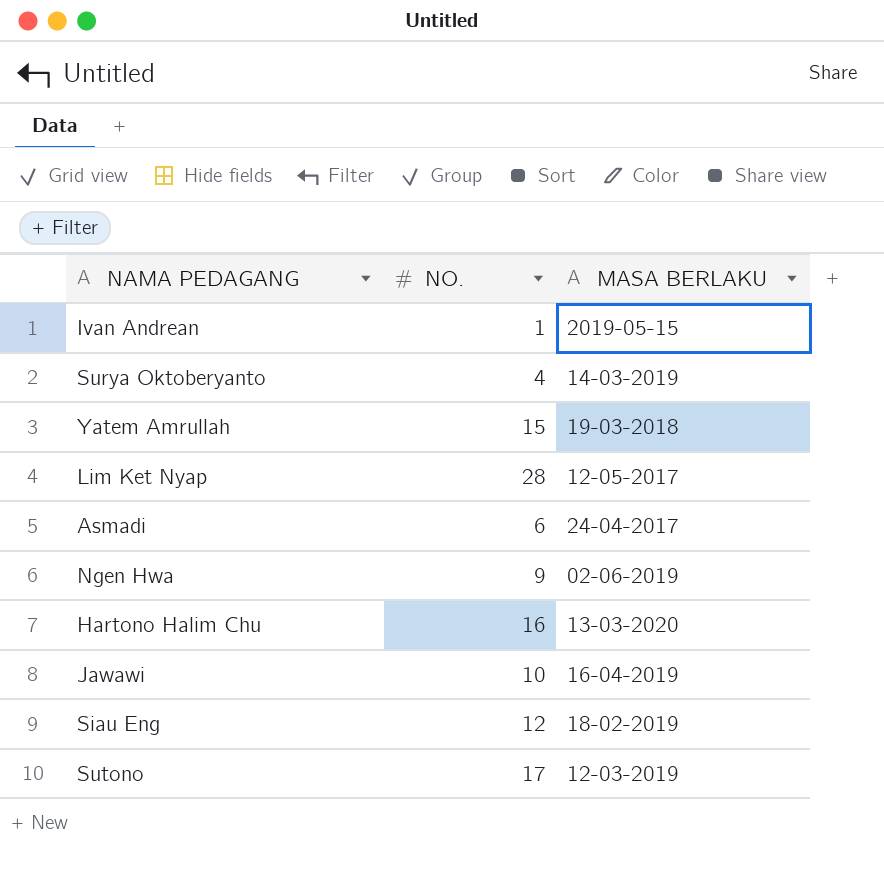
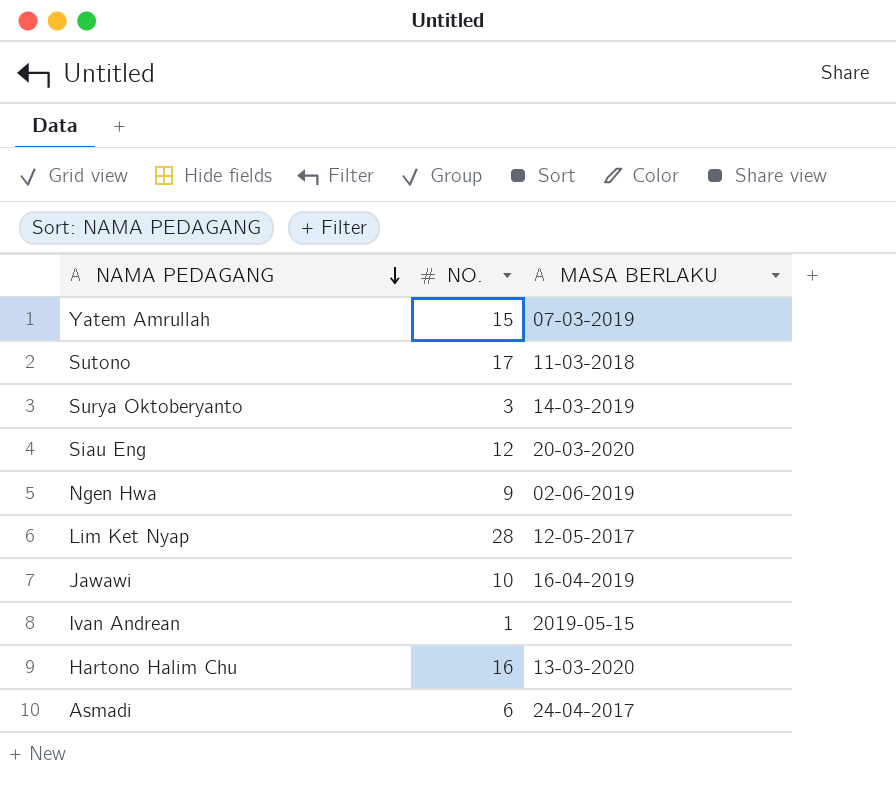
row order: none -> NAMA PEDAGANG descending
Yatem Amrullah | MASA BERLAKU: 19-03-2018 -> 07-03-2019
Sutono | MASA BERLAKU: 12-03-2019 -> 11-03-2018
Surya Oktoberyanto | NO.: 4 -> 3
Siau Eng | MASA BERLAKU: 18-02-2019 -> 20-03-2020

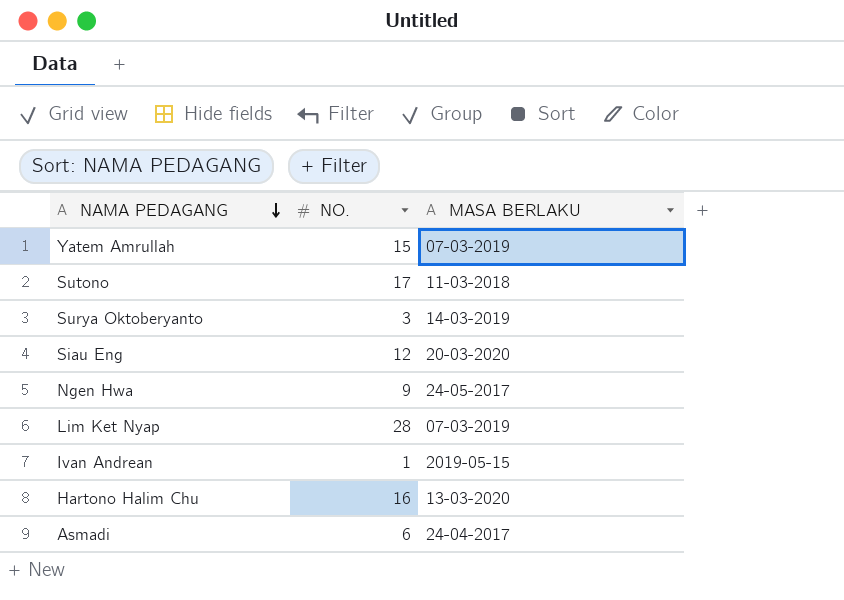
row Jawawi: 10 | 16-04-2019 -> none
Ngen Hwa | MASA BERLAKU: 02-06-2019 -> 24-05-2017
Lim Ket Nyap | MASA BERLAKU: 12-05-2017 -> 07-03-2019

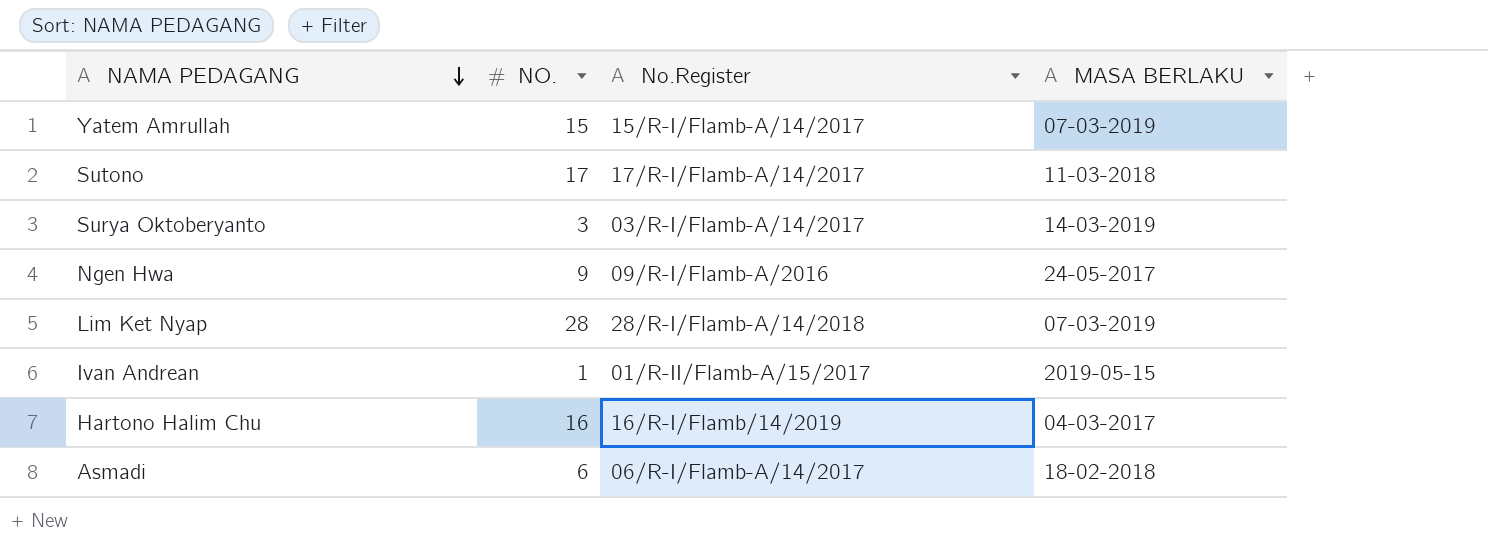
column No.Register | position: none -> 3
row Siau Eng: 12 | 20-03-2020 -> none
Hartono Halim Chu | MASA BERLAKU: 13-03-2020 -> 04-03-2017
Asmadi | MASA BERLAKU: 24-04-2017 -> 18-02-2018

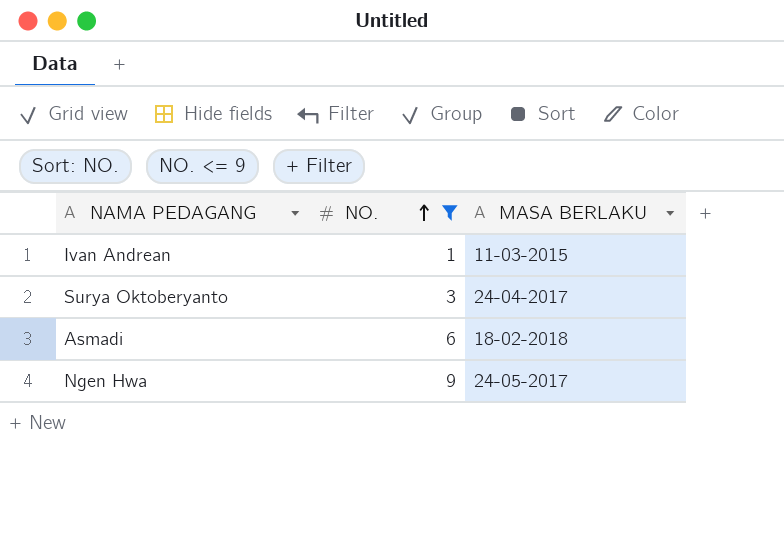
filter: none -> NO. <= 9
row order: NAMA PEDAGANG descending -> NO. ascending
column No.Register | position: 3 -> none
Ivan Andrean | MASA BERLAKU: 2019-05-15 -> 11-03-2015
Surya Oktoberyanto | MASA BERLAKU: 14-03-2019 -> 24-04-2017

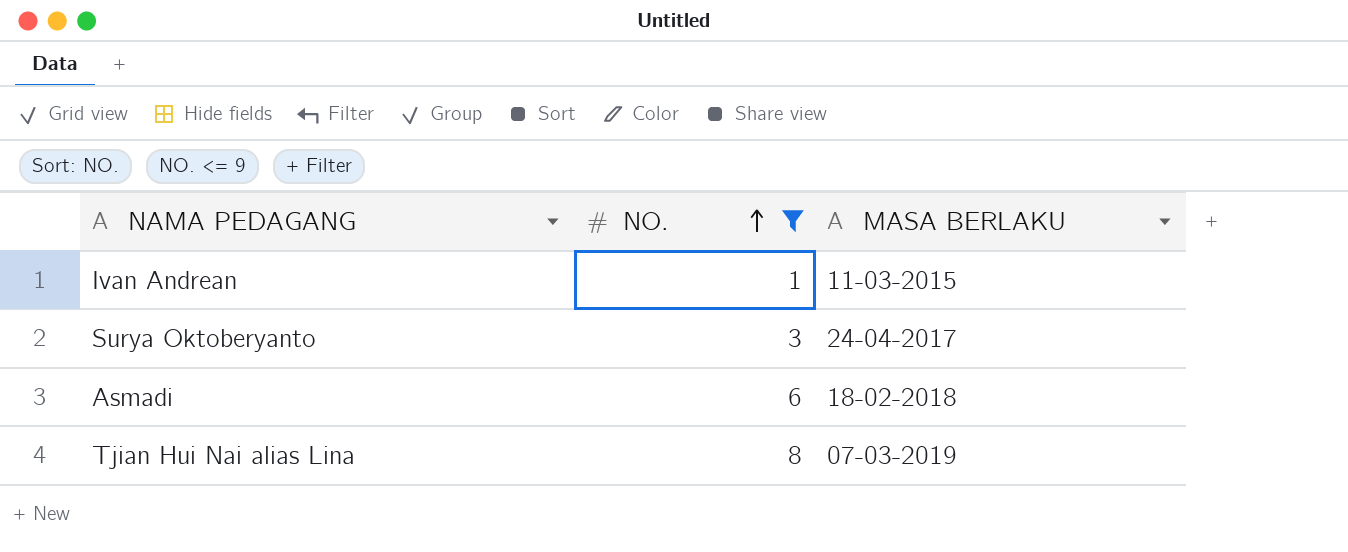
row Ngen Hwa: 9 | 24-05-2017 -> none
row Tjian Hui Nai alias Lina: none -> 8 | 07-03-2019

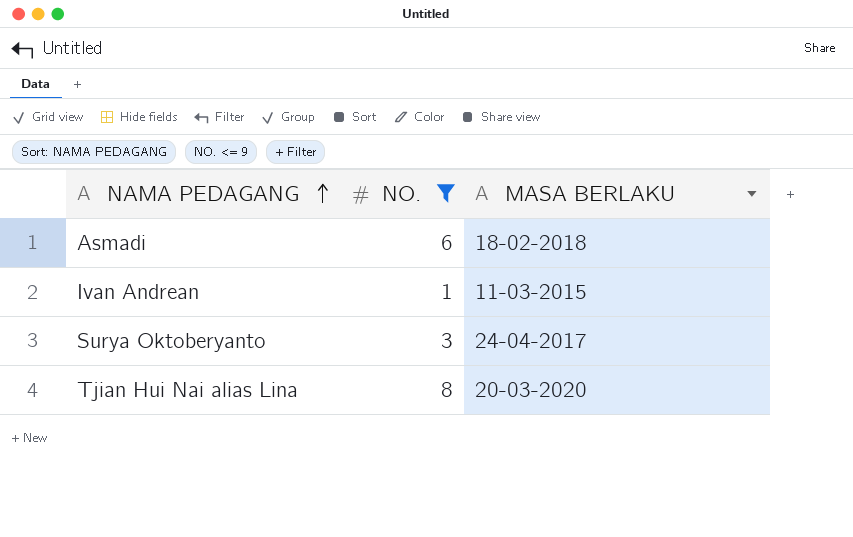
row order: NO. ascending -> NAMA PEDAGANG ascending
Tjian Hui Nai alias Lina | MASA BERLAKU: 07-03-2019 -> 20-03-2020

